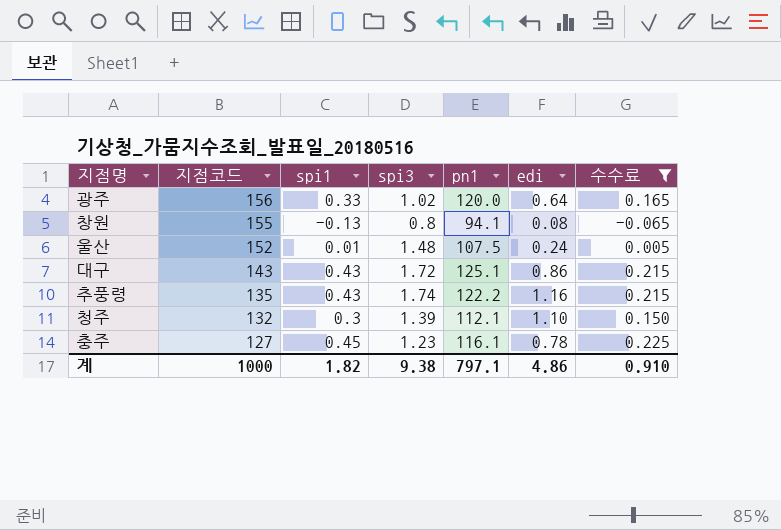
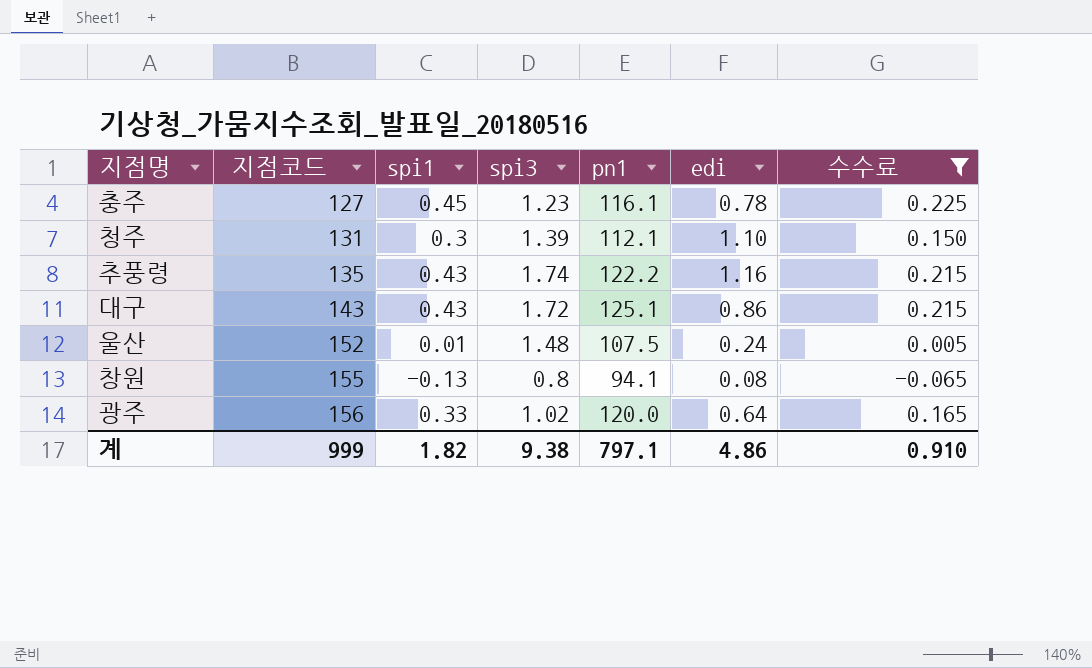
row order: 지점코드 descending -> 지점코드 ascending
청주 | 지점코드: 132 -> 131
계 | 지점코드: 1000 -> 999

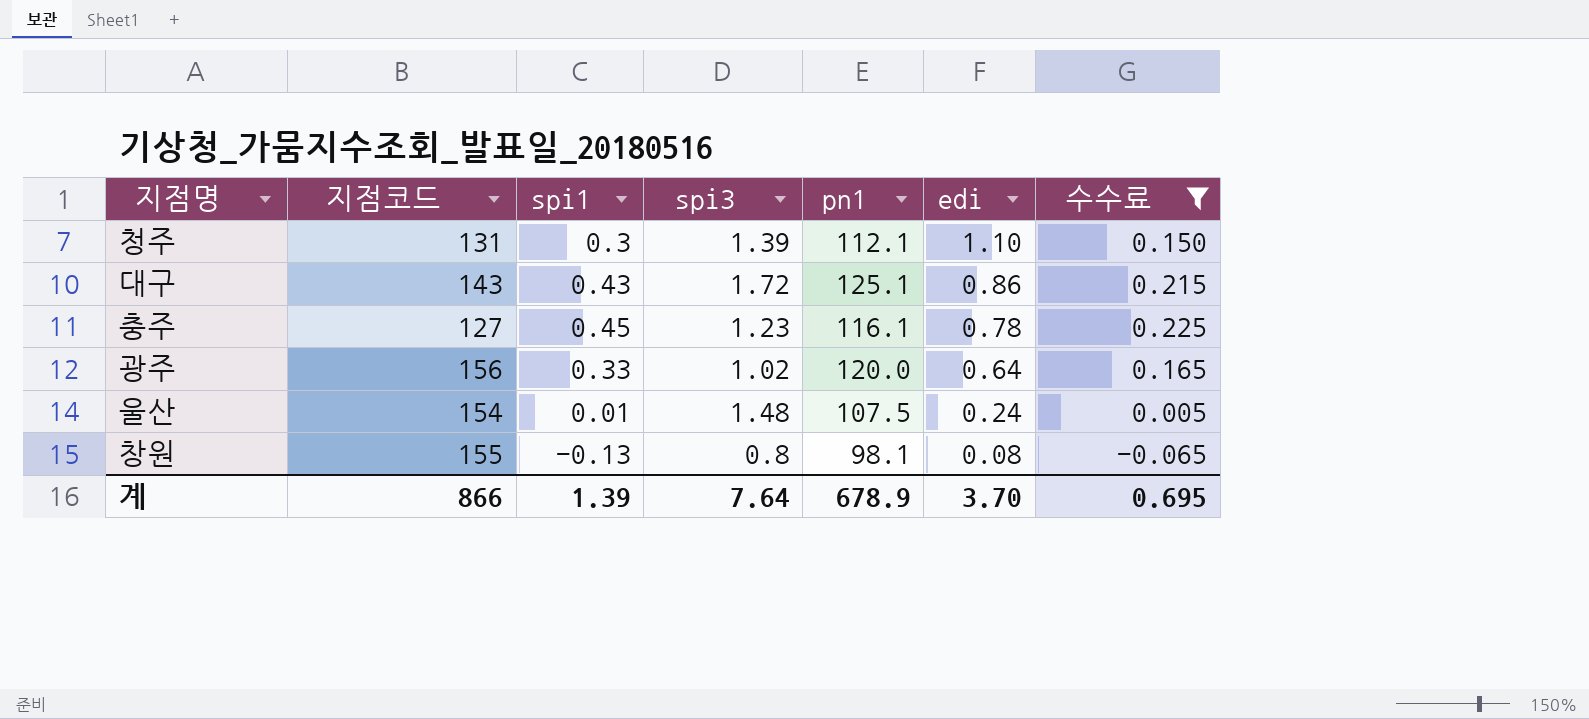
row order: 지점코드 ascending -> edi descending
row 추풍령: 135 | 0.43 | 1.74 | 122.2 | 1.16 | 0.215 -> none
울산 | 지점코드: 152 -> 154
창원 | pn1: 94.1 -> 98.1
계 | 지점코드: 999 -> 866
계 | spi1: 1.82 -> 1.39
계 | spi3: 9.38 -> 7.64
계 | pn1: 797.1 -> 678.9
계 | edi: 4.86 -> 3.70
계 | 수수료: 0.910 -> 0.695

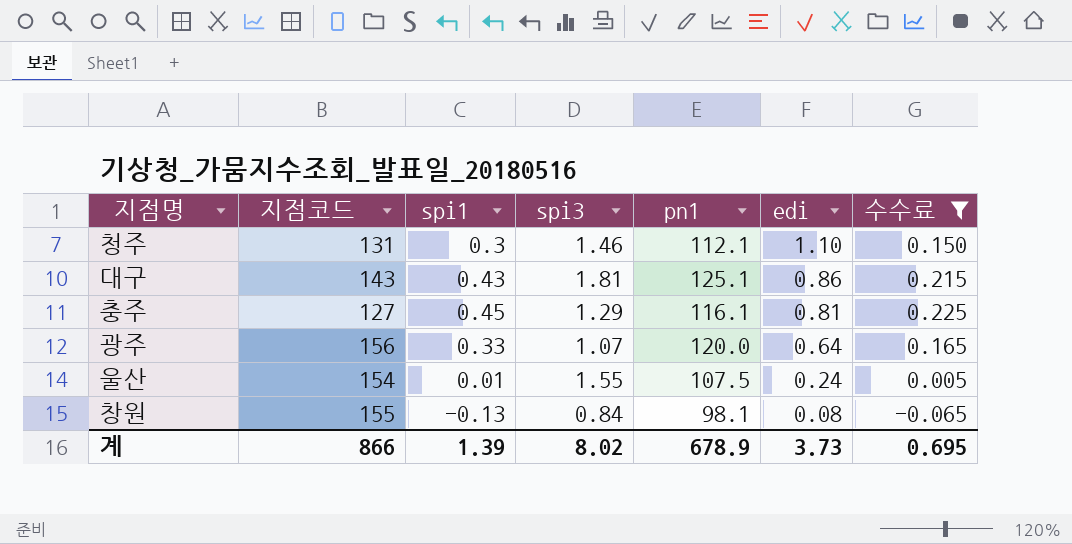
청주 | spi3: 1.39 -> 1.46
대구 | spi3: 1.72 -> 1.81
충주 | spi3: 1.23 -> 1.29
충주 | edi: 0.78 -> 0.81
광주 | spi3: 1.02 -> 1.07
울산 | spi3: 1.48 -> 1.55
창원 | spi3: 0.8 -> 0.84
계 | spi3: 7.64 -> 8.02
계 | edi: 3.70 -> 3.73

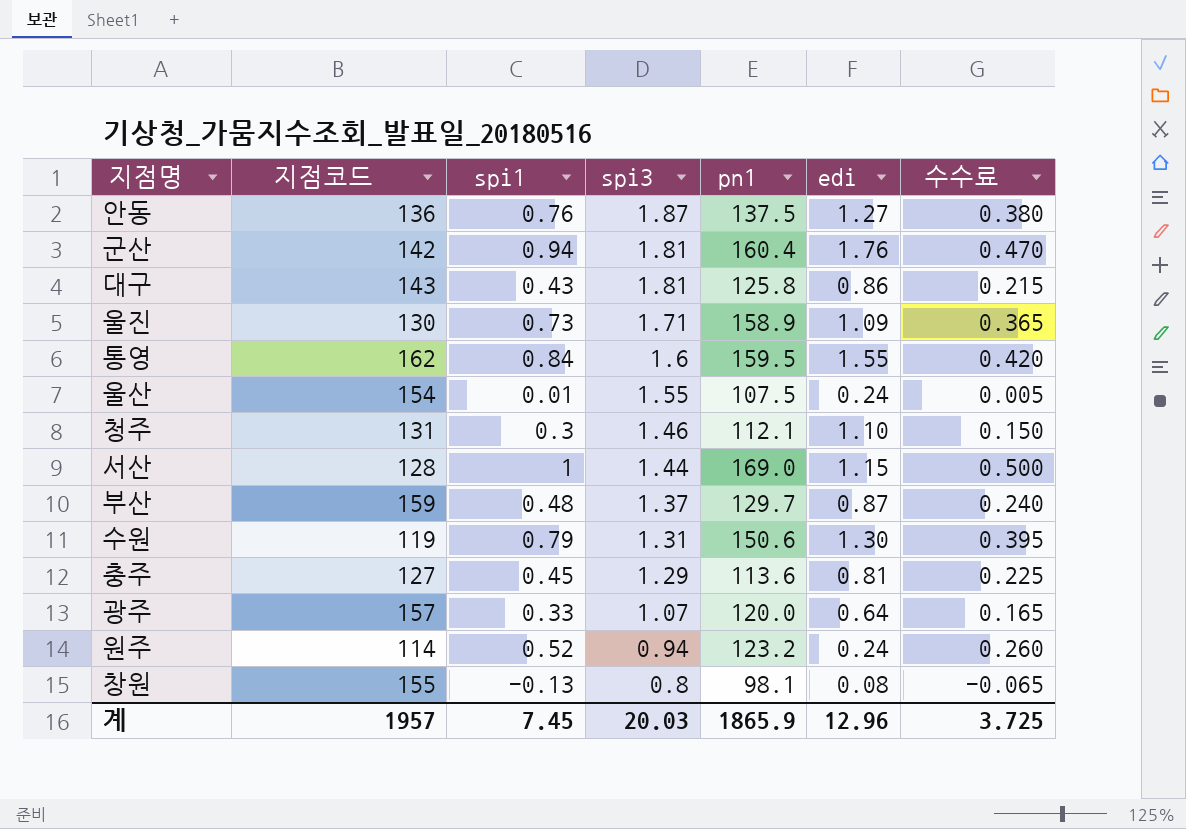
filter: 수수료 <= 0.225 -> none
row order: edi descending -> spi3 descending
대구 | pn1: 125.1 -> 125.8
충주 | pn1: 116.1 -> 113.6
광주 | 지점코드: 156 -> 157
창원 | spi3: 0.84 -> 0.8
계 | 지점코드: 866 -> 1957
계 | spi1: 1.39 -> 7.45
계 | spi3: 8.02 -> 20.03
계 | pn1: 678.9 -> 1865.9
계 | edi: 3.73 -> 12.96
계 | 수수료: 0.695 -> 3.725

